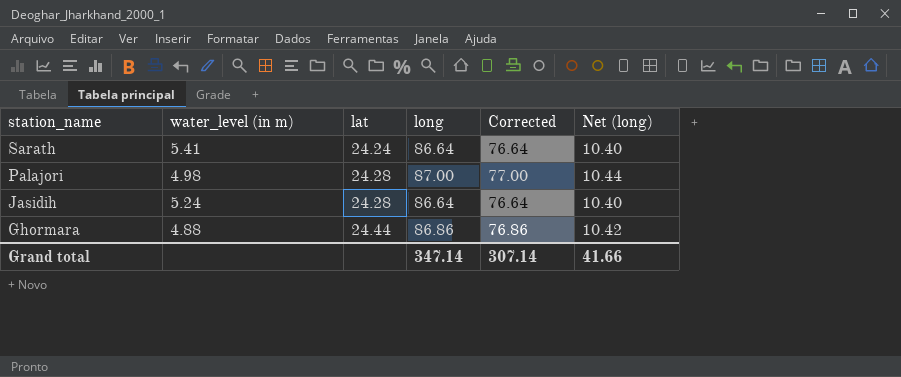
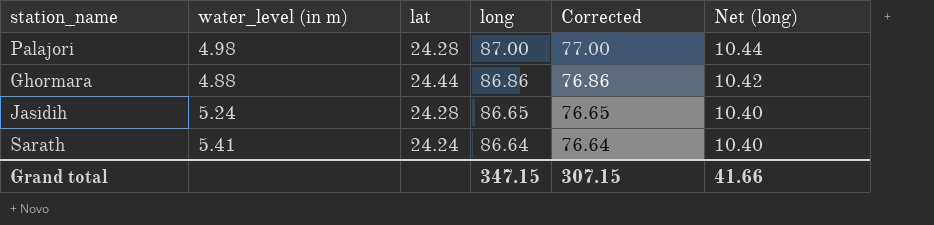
row order: station_name descending -> long descending
Jasidih | long: 86.64 -> 86.65
Jasidih | Corrected: 76.64 -> 76.65
Grand total | long: 347.14 -> 347.15
Grand total | Corrected: 307.14 -> 307.15

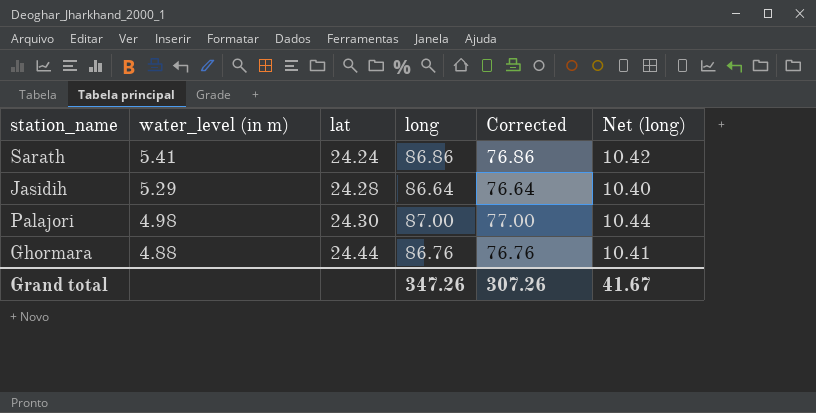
row order: long descending -> water_level (in m) descending
Sarath | long: 86.64 -> 86.86
Sarath | Corrected: 76.64 -> 76.86
Sarath | Net (long): 10.40 -> 10.42
Jasidih | water_level (in m): 5.24 -> 5.29
Jasidih | long: 86.65 -> 86.64
Jasidih | Corrected: 76.65 -> 76.64
Palajori | lat: 24.28 -> 24.30
Ghormara | long: 86.86 -> 86.76
Ghormara | Corrected: 76.86 -> 76.76
Ghormara | Net (long): 10.42 -> 10.41
Grand total | long: 347.15 -> 347.26
Grand total | Corrected: 307.15 -> 307.26
Grand total | Net (long): 41.66 -> 41.67

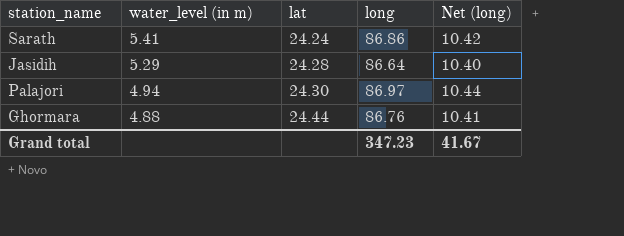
column Corrected | formula: [long] - 10 -> none
Palajori | water_level (in m): 4.98 -> 4.94
Palajori | long: 87.00 -> 86.97
Grand total | long: 347.26 -> 347.23

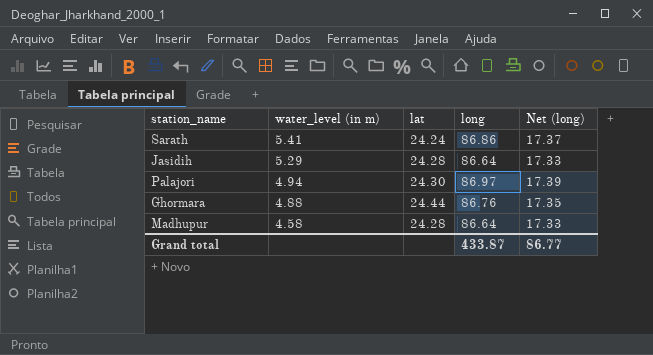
column Net (long) | formula: [long] * 0.12 -> [long] * 0.2
row Madhupur: none -> 4.58 | 24.28 | 86.64 | 17.33
Grand total | long: 347.23 -> 433.87
Grand total | Net (long): 41.67 -> 86.77

